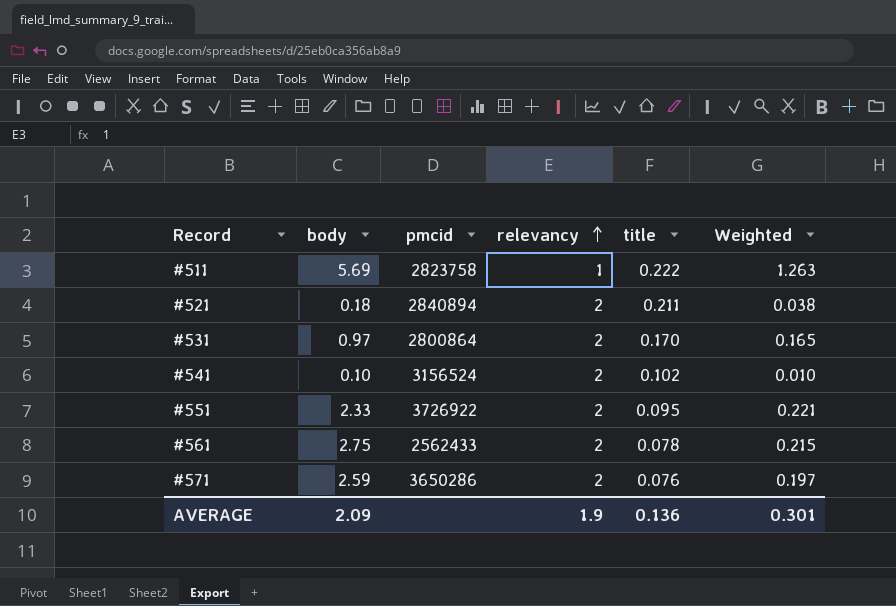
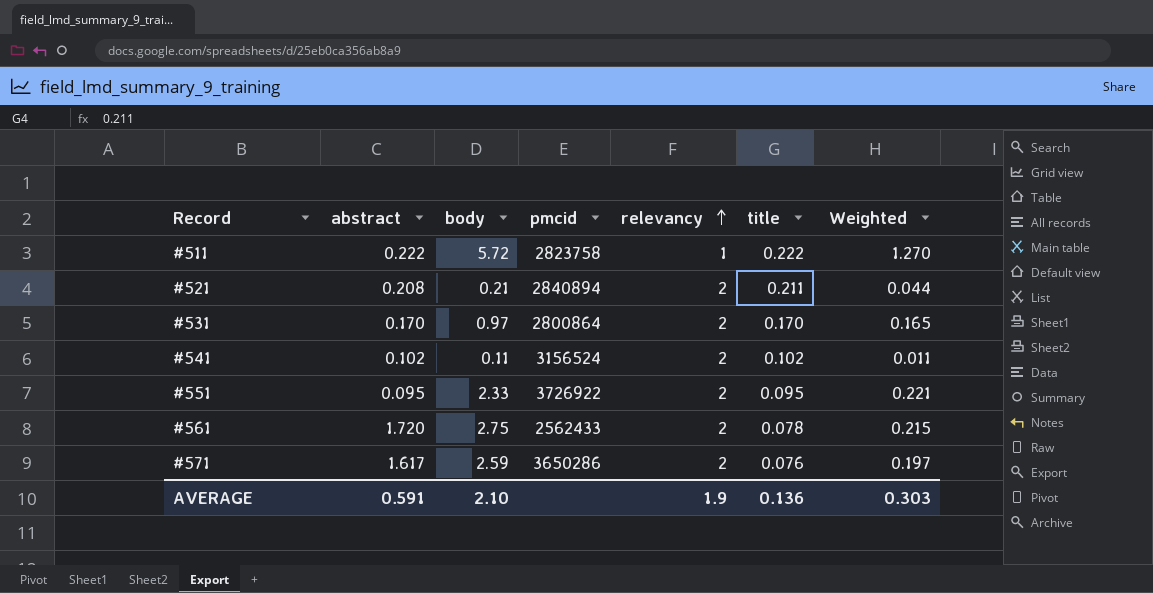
column abstract | position: none -> 2
#511 | body: 5.69 -> 5.72
#511 | Weighted: 1.263 -> 1.270
#521 | body: 0.18 -> 0.21
#521 | Weighted: 0.038 -> 0.044
#541 | body: 0.10 -> 0.11
#541 | Weighted: 0.010 -> 0.011
AVERAGE | body: 2.09 -> 2.10
AVERAGE | Weighted: 0.301 -> 0.303

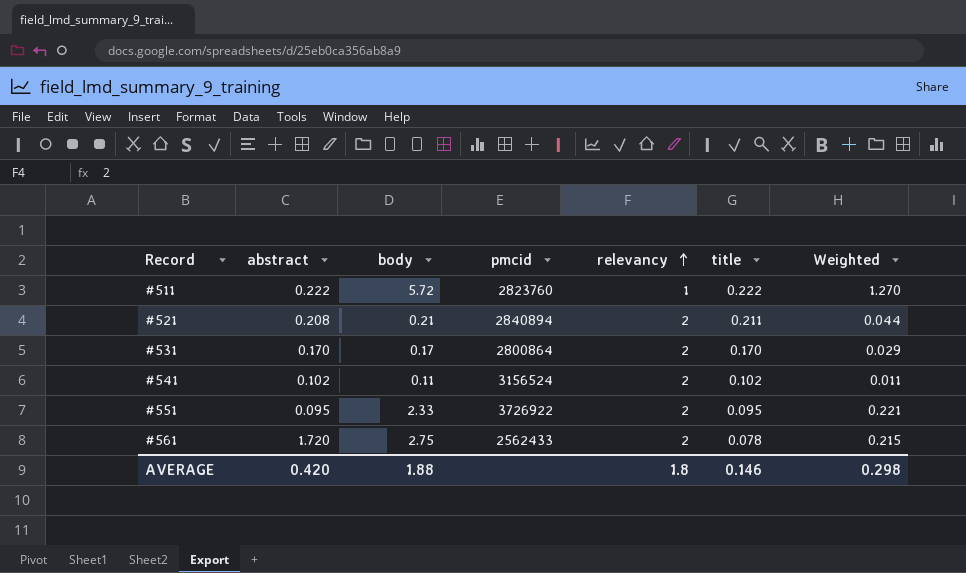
row #571: 1.617 | 2.59 | 3650286 | 2 | 0.076 | 0.197 -> none
#511 | pmcid: 2823758 -> 2823760
#531 | body: 0.97 -> 0.17
#531 | Weighted: 0.165 -> 0.029
AVERAGE | abstract: 0.591 -> 0.420
AVERAGE | body: 2.10 -> 1.88
AVERAGE | relevancy: 1.9 -> 1.8
AVERAGE | title: 0.136 -> 0.146
AVERAGE | Weighted: 0.303 -> 0.298

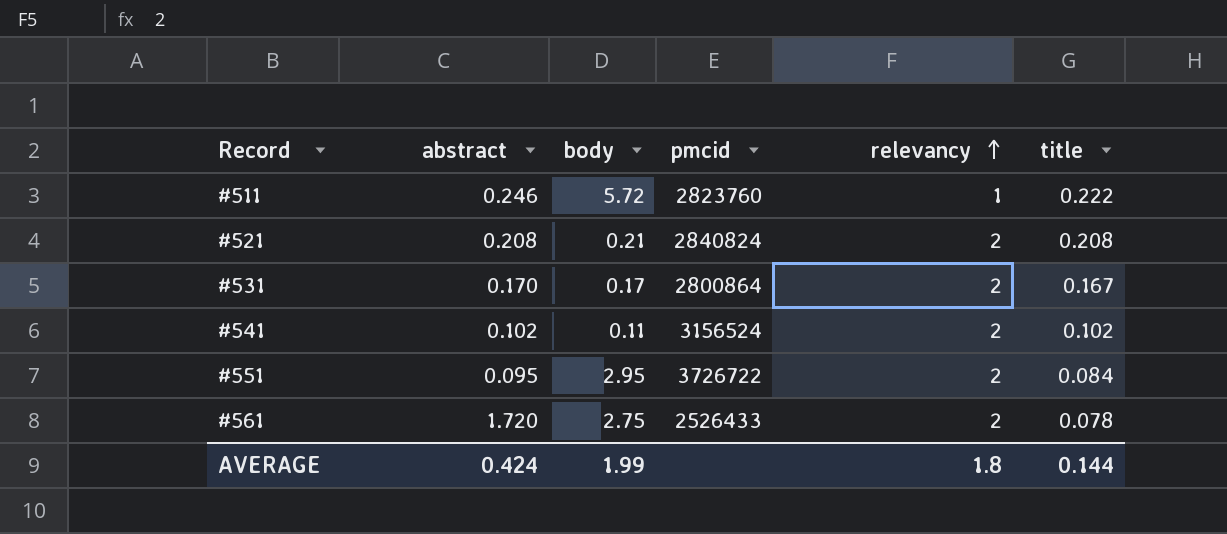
column Weighted | formula: [body] * [title] -> none
#511 | abstract: 0.222 -> 0.246
#521 | pmcid: 2840894 -> 2840824
#521 | title: 0.211 -> 0.208
#531 | title: 0.170 -> 0.167
#551 | body: 2.33 -> 2.95
#551 | pmcid: 3726922 -> 3726722
#551 | title: 0.095 -> 0.084
#561 | pmcid: 2562433 -> 2526433
AVERAGE | abstract: 0.420 -> 0.424
AVERAGE | body: 1.88 -> 1.99
AVERAGE | title: 0.146 -> 0.144

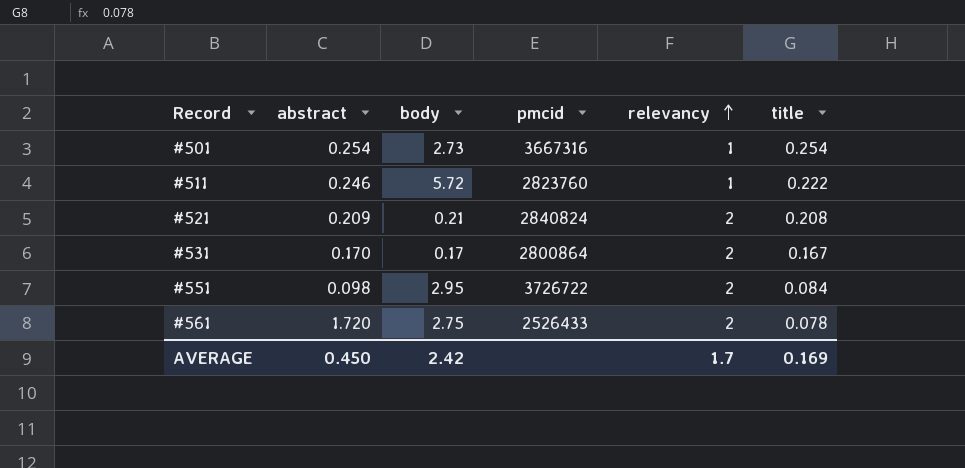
row #541: 0.102 | 0.11 | 3156524 | 2 | 0.102 -> none
row #501: none -> 0.254 | 2.73 | 3667316 | 1 | 0.254
#521 | abstract: 0.208 -> 0.209
#551 | abstract: 0.095 -> 0.098
AVERAGE | abstract: 0.424 -> 0.450
AVERAGE | body: 1.99 -> 2.42
AVERAGE | relevancy: 1.8 -> 1.7
AVERAGE | title: 0.144 -> 0.169

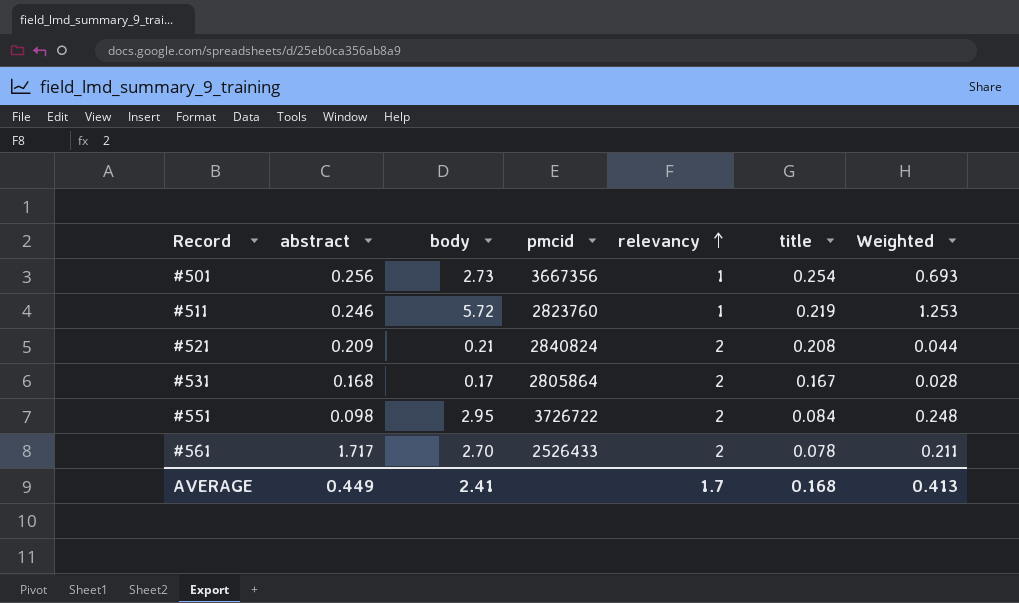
column Weighted | formula: none -> [body] * [title]
#501 | abstract: 0.254 -> 0.256
#501 | pmcid: 3667316 -> 3667356
#511 | title: 0.222 -> 0.219
#531 | abstract: 0.170 -> 0.168
#531 | pmcid: 2800864 -> 2805864
#561 | abstract: 1.720 -> 1.717
#561 | body: 2.75 -> 2.70
AVERAGE | abstract: 0.450 -> 0.449
AVERAGE | body: 2.42 -> 2.41
AVERAGE | title: 0.169 -> 0.168

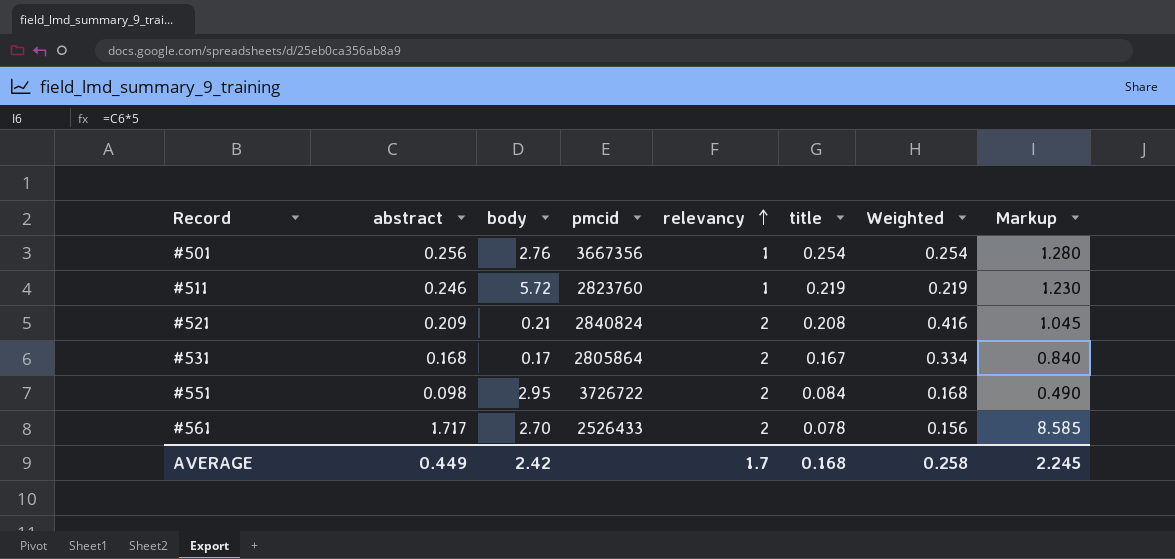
column Weighted | formula: [body] * [title] -> [relevancy] * [title]
column Markup | formula: none -> [abstract] * 5
#501 | body: 2.73 -> 2.76
AVERAGE | body: 2.41 -> 2.42
AVERAGE | Weighted: 0.413 -> 0.258

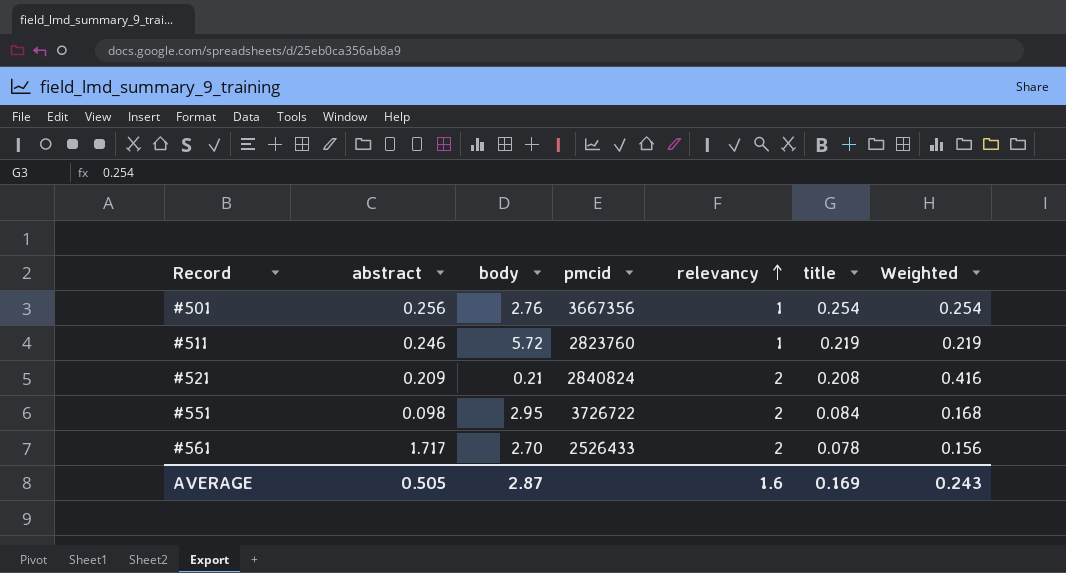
column Markup | formula: [abstract] * 5 -> none
row #531: 0.168 | 0.17 | 2805864 | 2 | 0.167 | 0.334 | 0.840 -> none
AVERAGE | abstract: 0.449 -> 0.505
AVERAGE | body: 2.42 -> 2.87
AVERAGE | relevancy: 1.7 -> 1.6
AVERAGE | title: 0.168 -> 0.169
AVERAGE | Weighted: 0.258 -> 0.243

